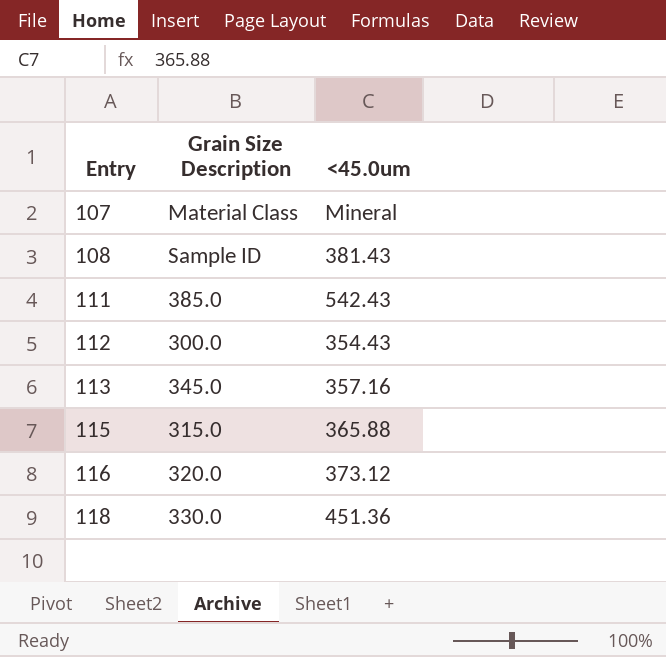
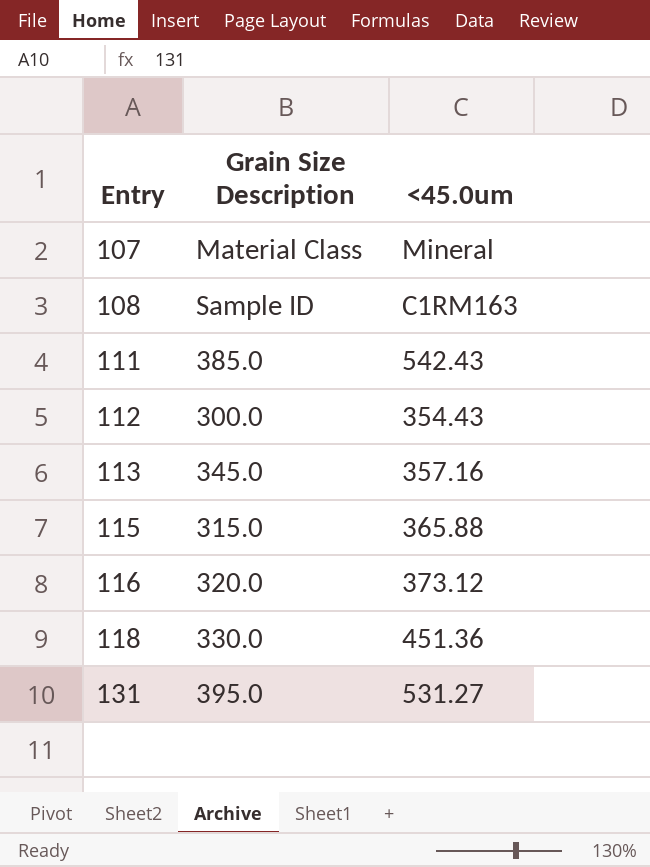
108 | <45.0um: 381.43 -> C1RM163
row 131: none -> 395.0 | 531.27

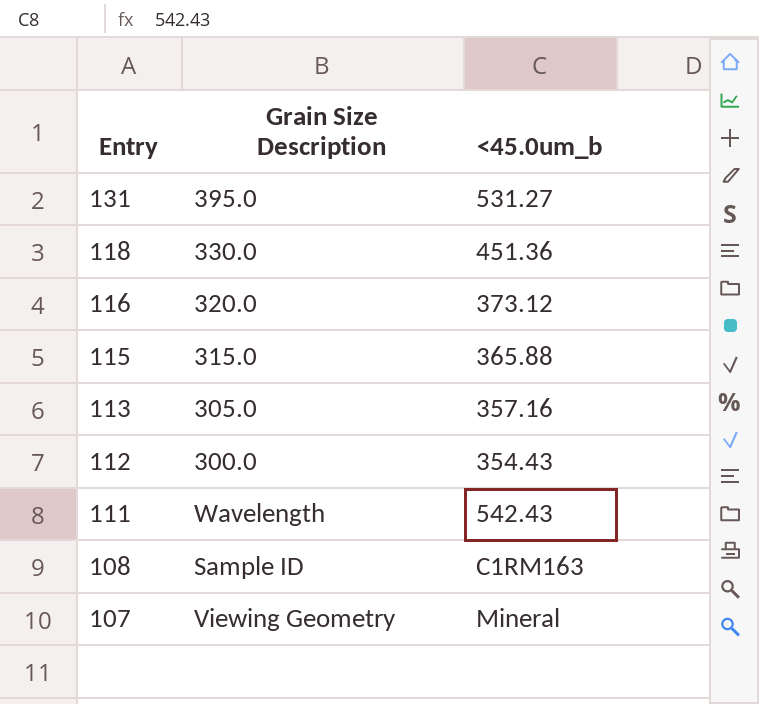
row order: Entry ascending -> Entry descending
column name: <45.0um -> <45.0um_b
113 | Grain Size Description: 345.0 -> 305.0
111 | Grain Size Description: 385.0 -> Wavelength
107 | Grain Size Description: Material Class -> Viewing Geometry

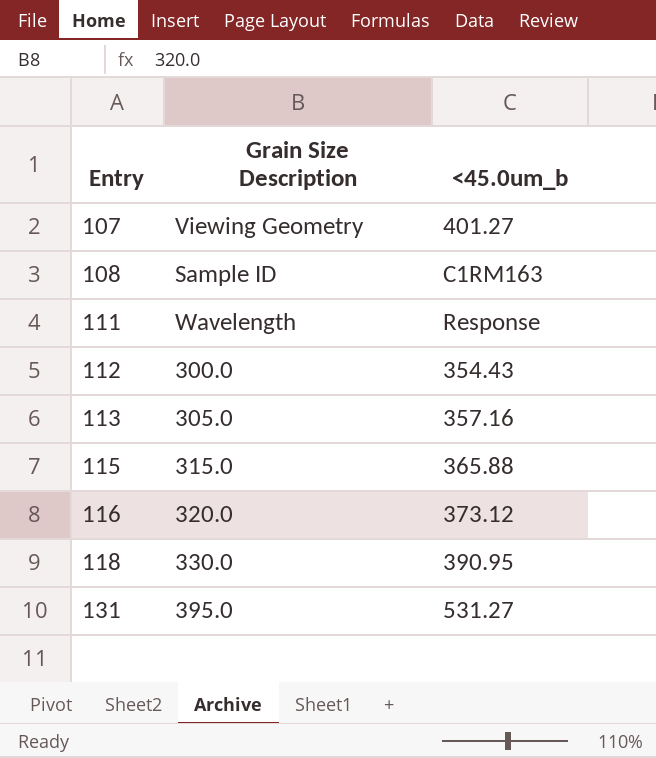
row order: Entry descending -> Entry ascending
107 | <45.0um_b: Mineral -> 401.27
111 | <45.0um_b: 542.43 -> Response
118 | <45.0um_b: 451.36 -> 390.95

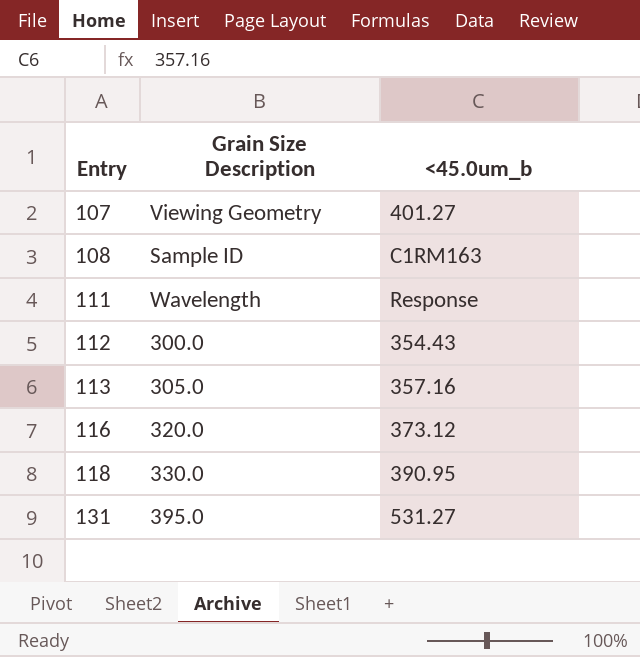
row 115: 315.0 | 365.88 -> none

